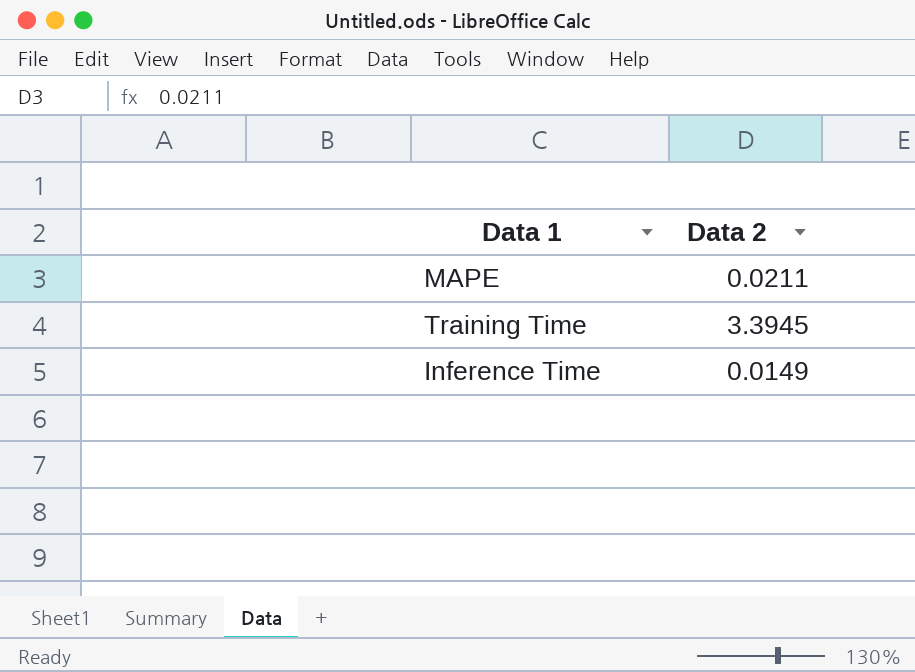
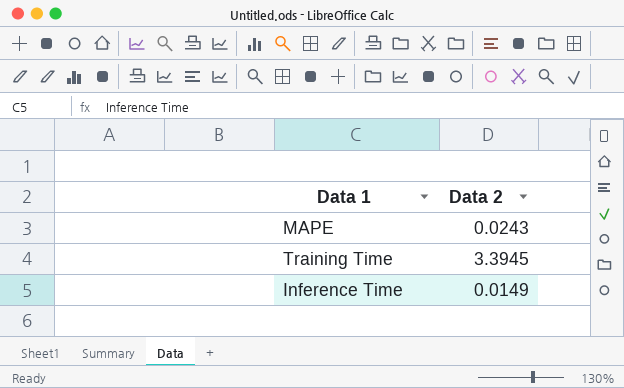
MAPE | Data 2: 0.0211 -> 0.0243

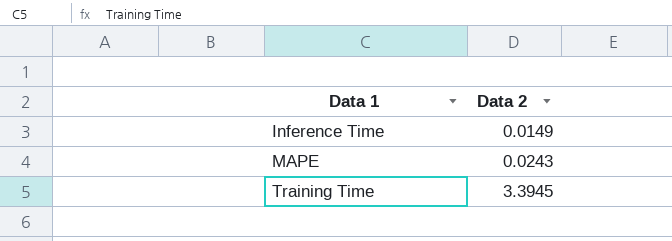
row order: none -> Data 1 ascending

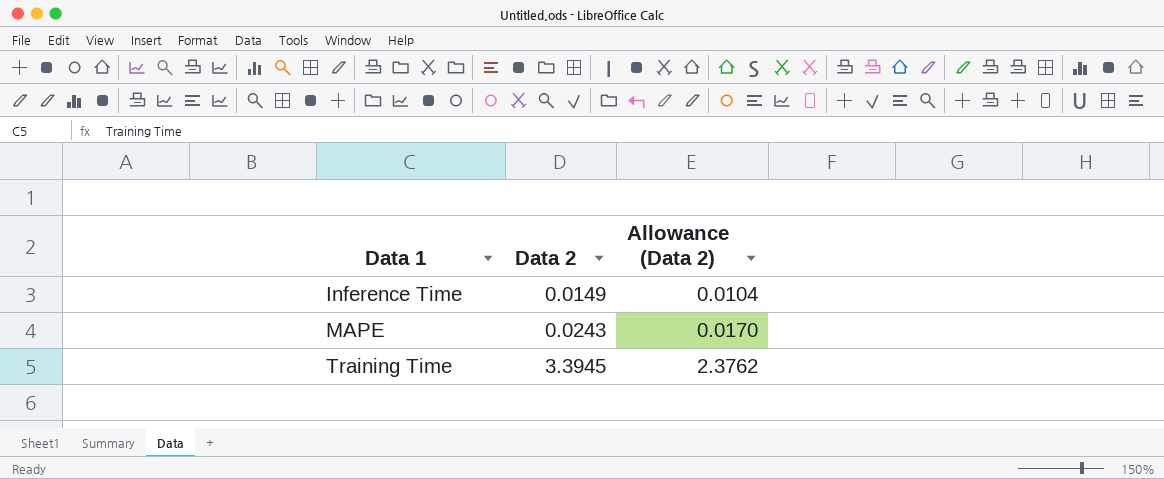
column Allowance (Data 2) | formula: none -> [Data 2] * 0.7

